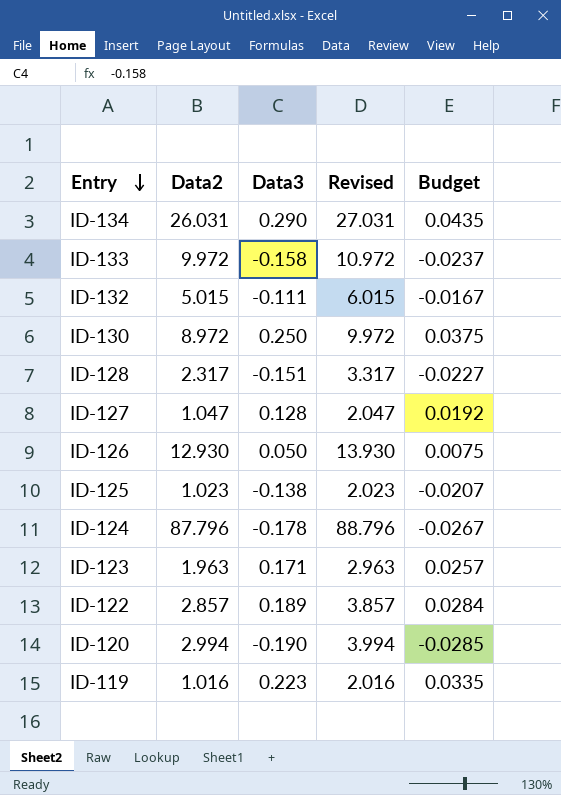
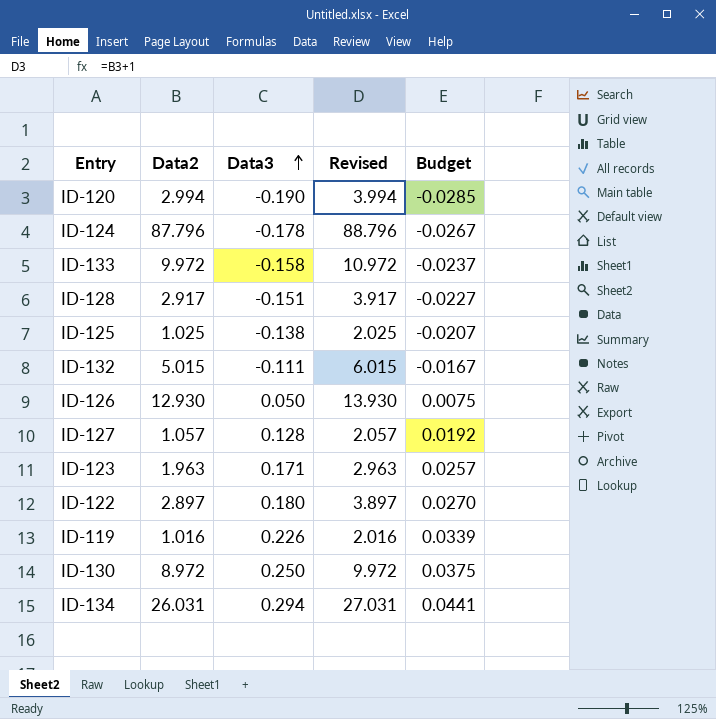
row order: Entry descending -> Data3 ascending
ID-128 | Data2: 2.317 -> 2.917
ID-128 | Revised: 3.317 -> 3.917
ID-125 | Data2: 1.023 -> 1.025
ID-125 | Revised: 2.023 -> 2.025
ID-127 | Data2: 1.047 -> 1.057
ID-127 | Revised: 2.047 -> 2.057
ID-122 | Data2: 2.857 -> 2.897
ID-122 | Data3: 0.189 -> 0.180
ID-122 | Revised: 3.857 -> 3.897
ID-122 | Budget: 0.0284 -> 0.0270
ID-119 | Data3: 0.223 -> 0.226
ID-119 | Budget: 0.0335 -> 0.0339
ID-134 | Data3: 0.290 -> 0.294
ID-134 | Budget: 0.0435 -> 0.0441

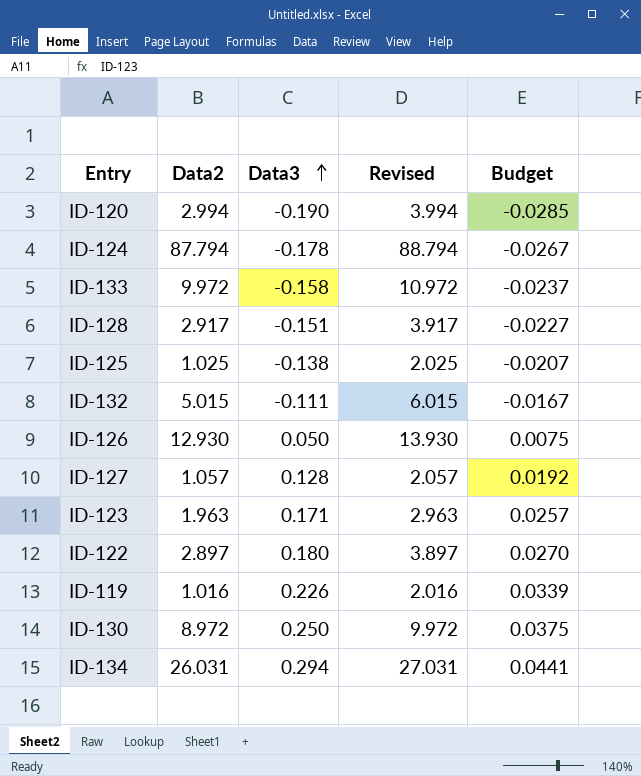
ID-124 | Data2: 87.796 -> 87.794
ID-124 | Revised: 88.796 -> 88.794

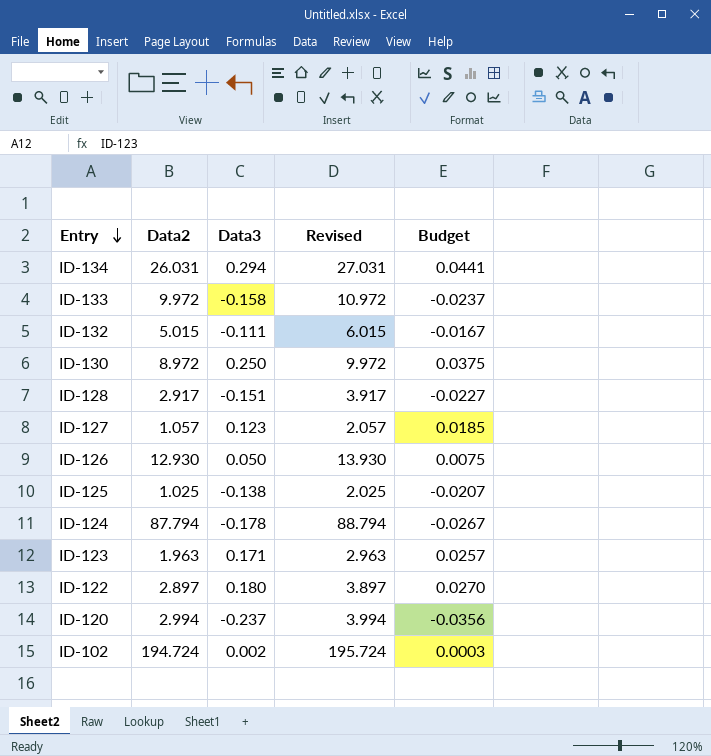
row order: Data3 ascending -> Entry descending
row ID-119: 1.016 | 0.226 | 2.016 | 0.0339 -> none
ID-127 | Data3: 0.128 -> 0.123
ID-127 | Budget: 0.0192 -> 0.0185
ID-120 | Data3: -0.190 -> -0.237
ID-120 | Budget: -0.0285 -> -0.0356
row ID-102: none -> 194.724 | 0.002 | 195.724 | 0.0003

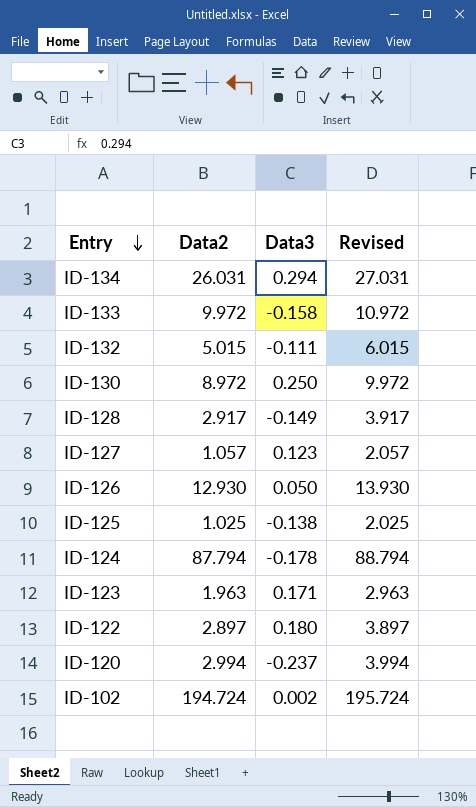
column Budget | formula: [Data3] * 0.15 -> none
ID-128 | Data3: -0.151 -> -0.149

